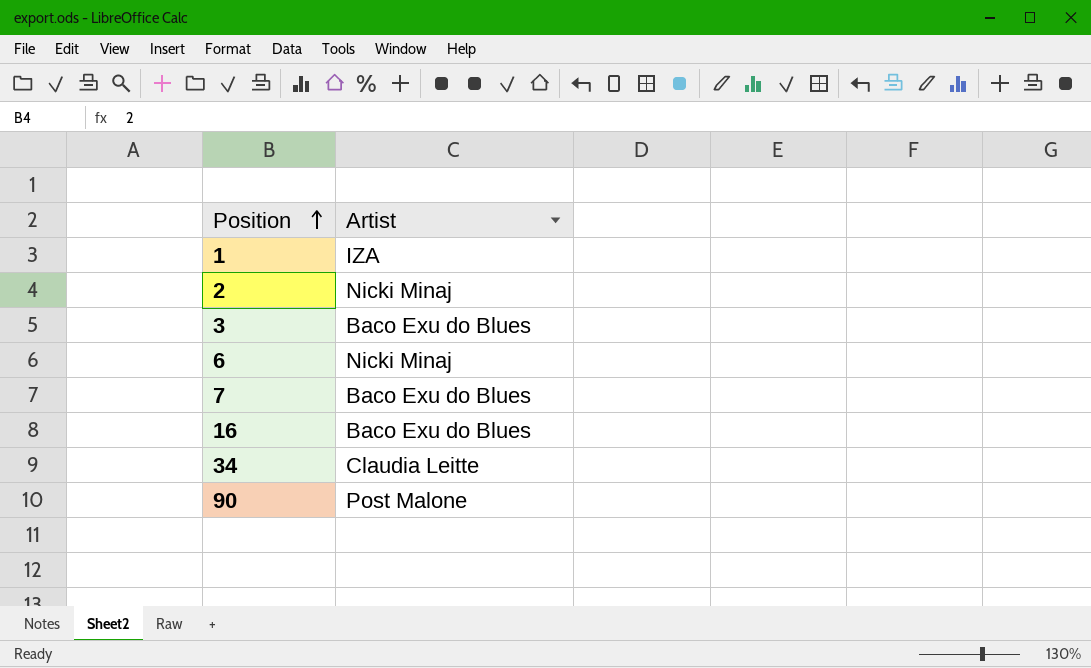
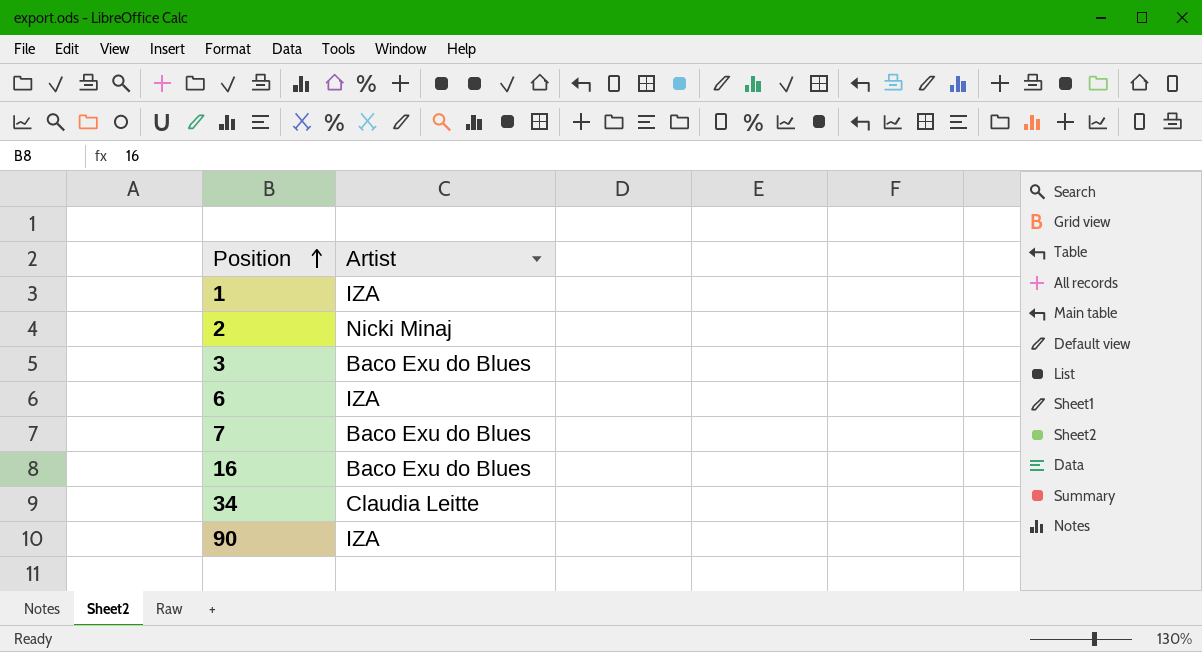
6 | Artist: Nicki Minaj -> IZA
90 | Artist: Post Malone -> IZA

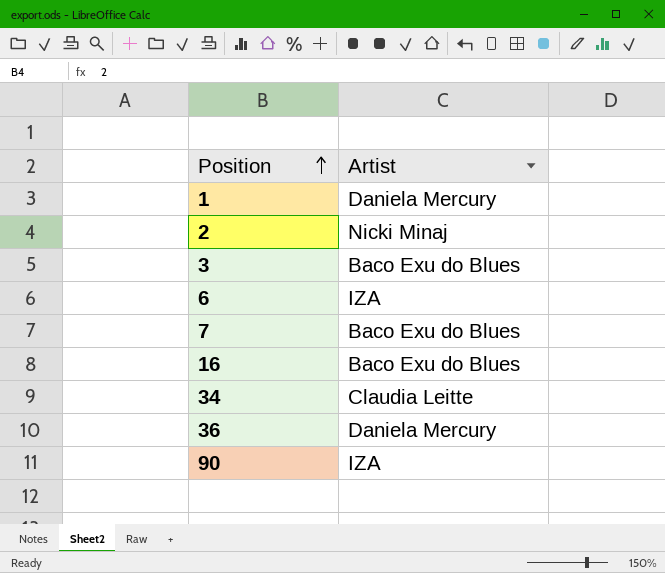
1 | Artist: IZA -> Daniela Mercury
row 36: none -> Daniela Mercury

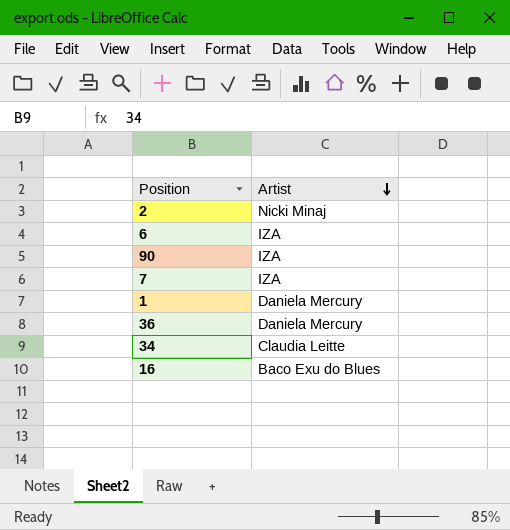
row order: Position ascending -> Artist descending
row 3: Baco Exu do Blues -> none
7 | Artist: Baco Exu do Blues -> IZA

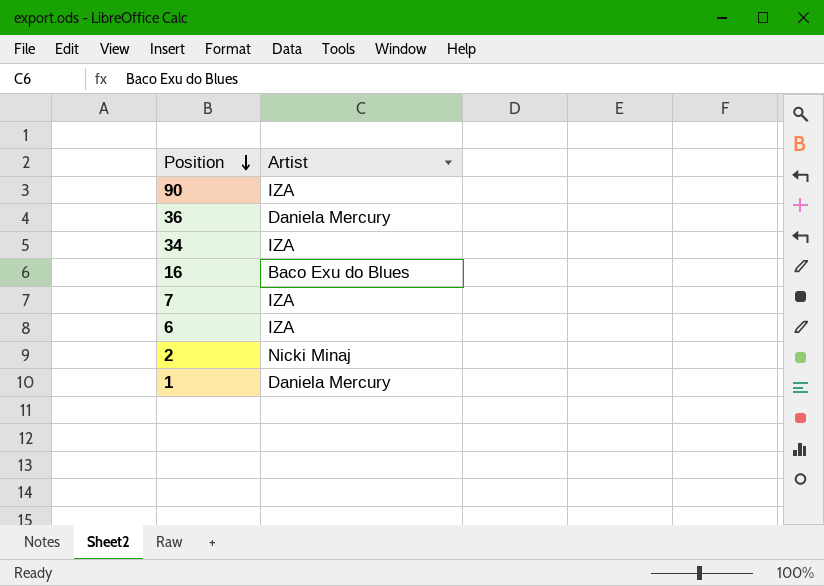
row order: Artist descending -> Position descending
34 | Artist: Claudia Leitte -> IZA

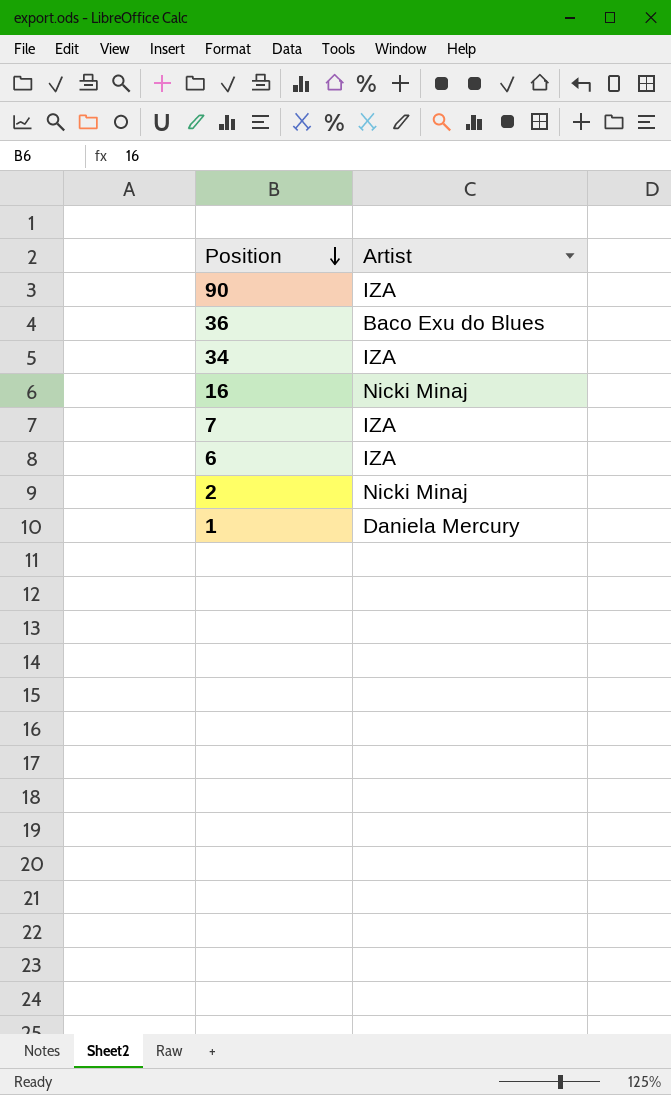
36 | Artist: Daniela Mercury -> Baco Exu do Blues
16 | Artist: Baco Exu do Blues -> Nicki Minaj

